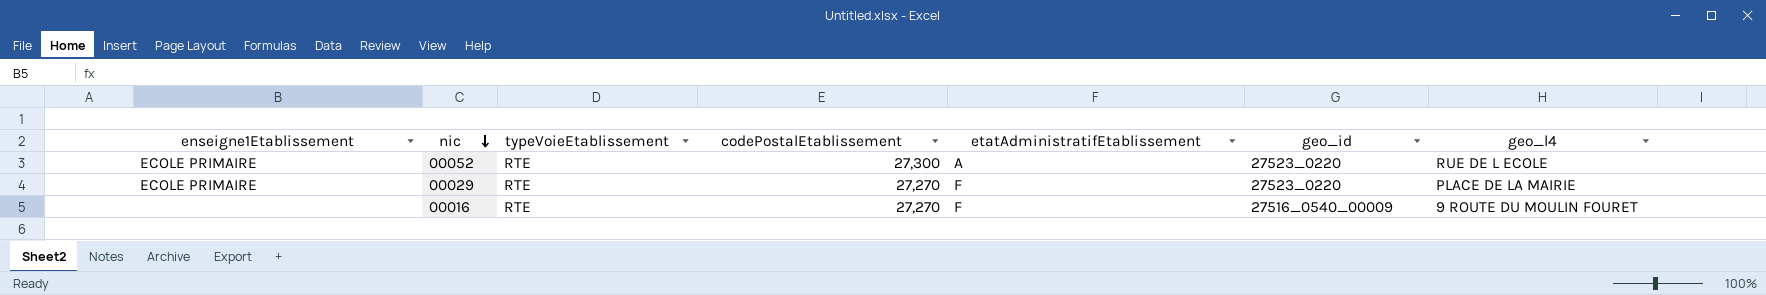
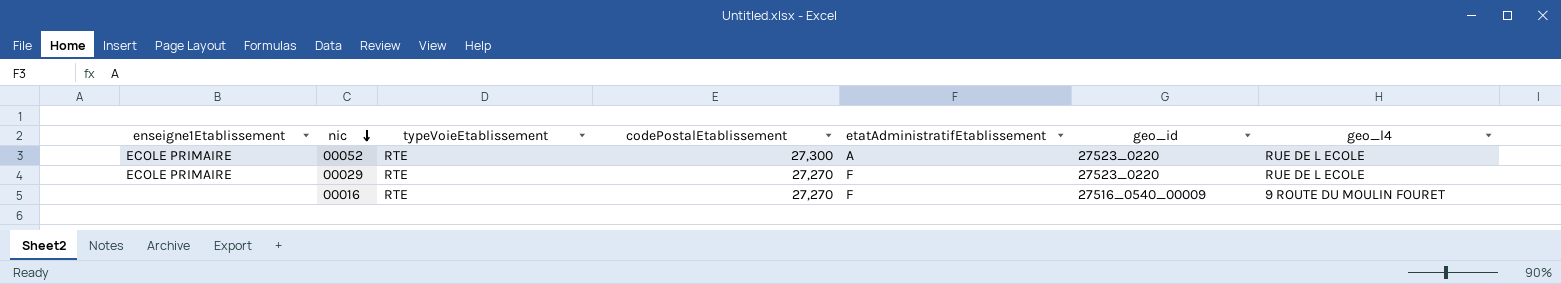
00029 | geo_l4: PLACE DE LA MAIRIE -> RUE DE L ECOLE

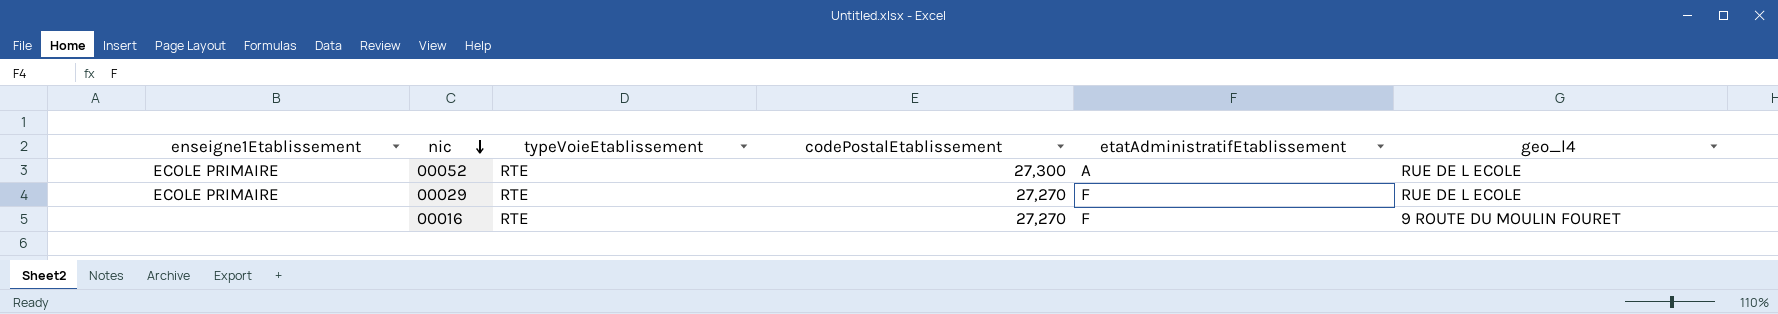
column geo_id | position: 6 -> none

